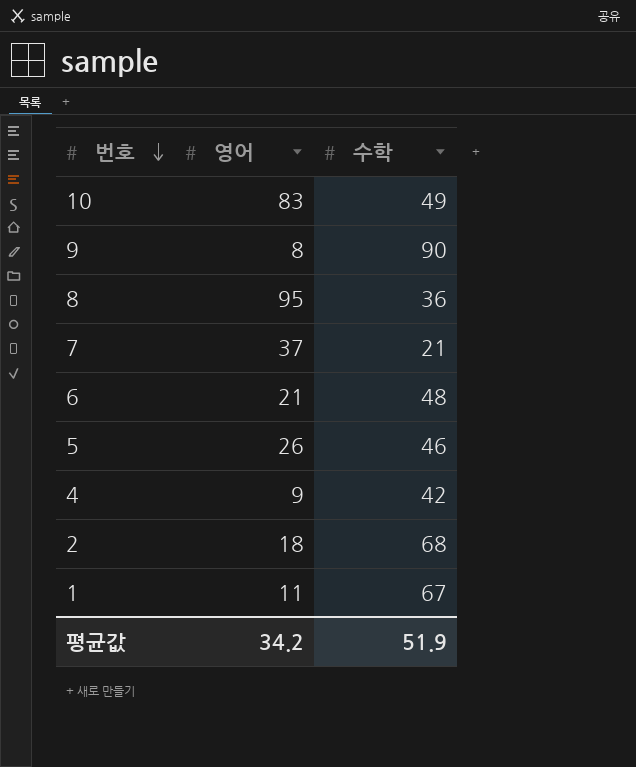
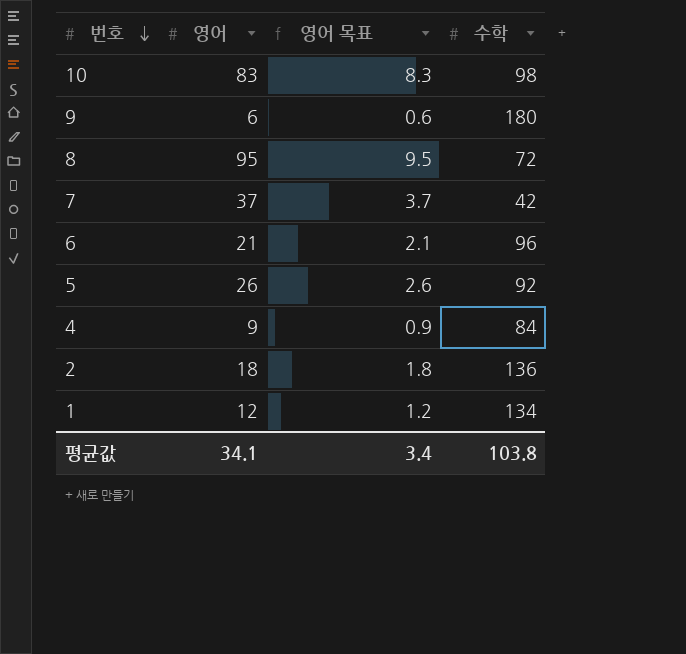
column 영어 목표 | formula: none -> [영어] * 0.1
10 | 수학: 49 -> 98
9 | 영어: 8 -> 6
9 | 수학: 90 -> 180
8 | 수학: 36 -> 72
7 | 수학: 21 -> 42
6 | 수학: 48 -> 96
5 | 수학: 46 -> 92
4 | 수학: 42 -> 84
2 | 수학: 68 -> 136
1 | 영어: 11 -> 12
1 | 수학: 67 -> 134
평균값 | 영어: 34.2 -> 34.1
평균값 | 수학: 51.9 -> 103.8

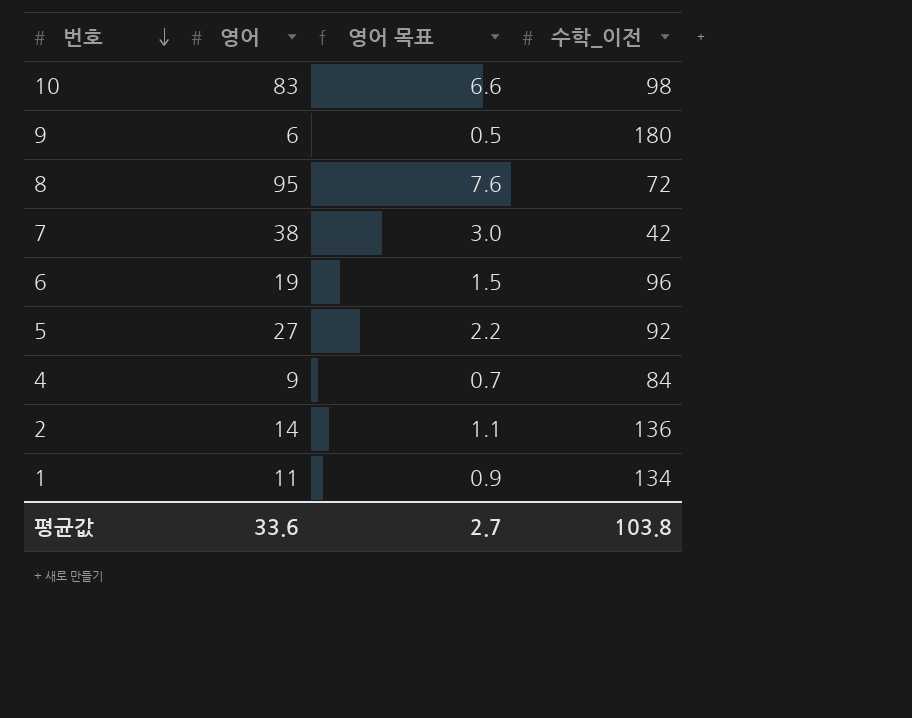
column 영어 목표 | formula: [영어] * 0.1 -> [영어] * 0.08
column name: 수학 -> 수학_이전
7 | 영어: 37 -> 38
6 | 영어: 21 -> 19
5 | 영어: 26 -> 27
2 | 영어: 18 -> 14
1 | 영어: 12 -> 11
평균값 | 영어: 34.1 -> 33.6
평균값 | 영어 목표: 3.4 -> 2.7

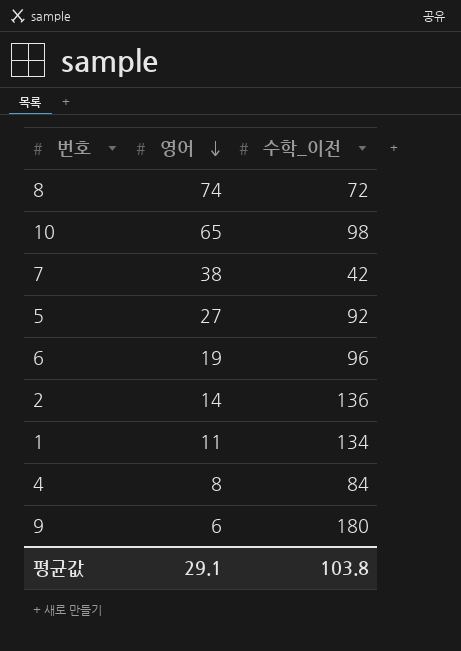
row order: 번호 descending -> 영어 descending
column 영어 목표 | formula: [영어] * 0.08 -> none
8 | 영어: 95 -> 74
10 | 영어: 83 -> 65
4 | 영어: 9 -> 8
평균값 | 영어: 33.6 -> 29.1

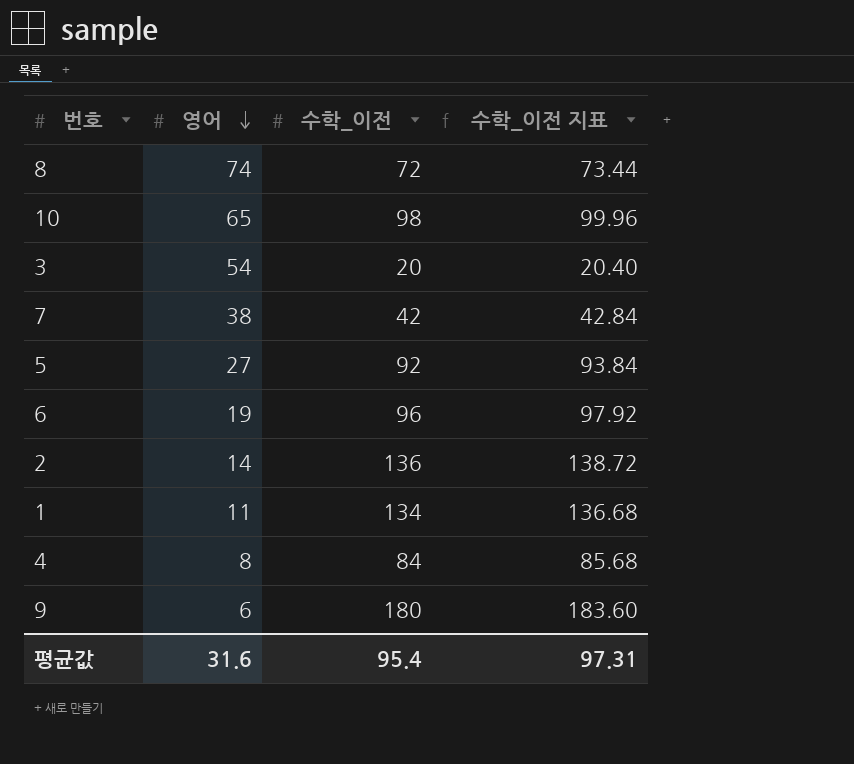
column 수학_이전 지표 | formula: none -> [수학_이전] * 1.02
row 3: none -> 54 | 20 | 20.40
평균값 | 영어: 29.1 -> 31.6
평균값 | 수학_이전: 103.8 -> 95.4

